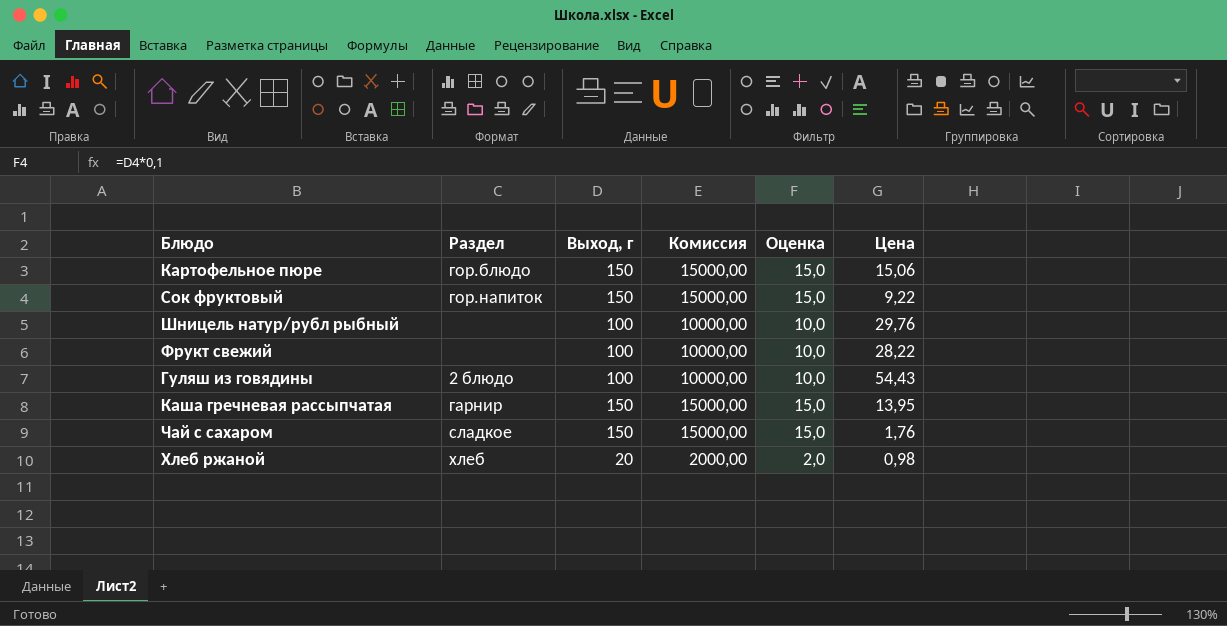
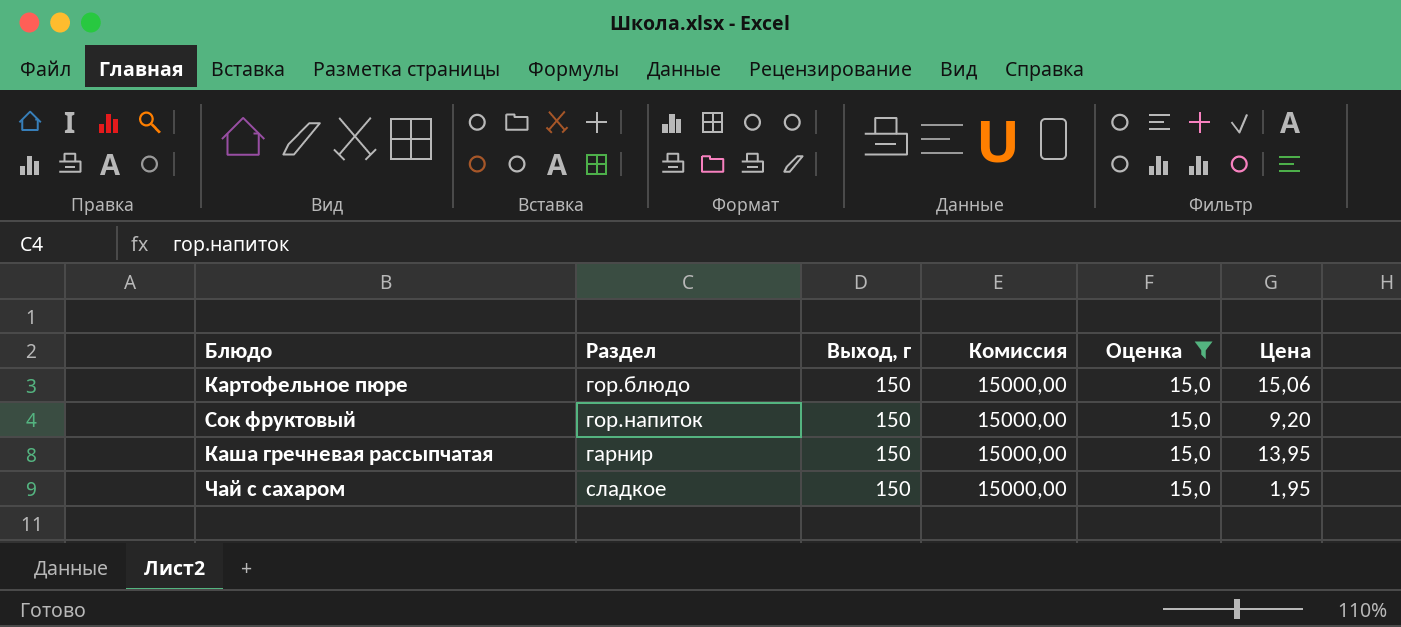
filter: none -> Оценка = 15,0
Сок фруктовый | Цена: 9,22 -> 9,20
Чай с сахаром | Цена: 1,76 -> 1,95

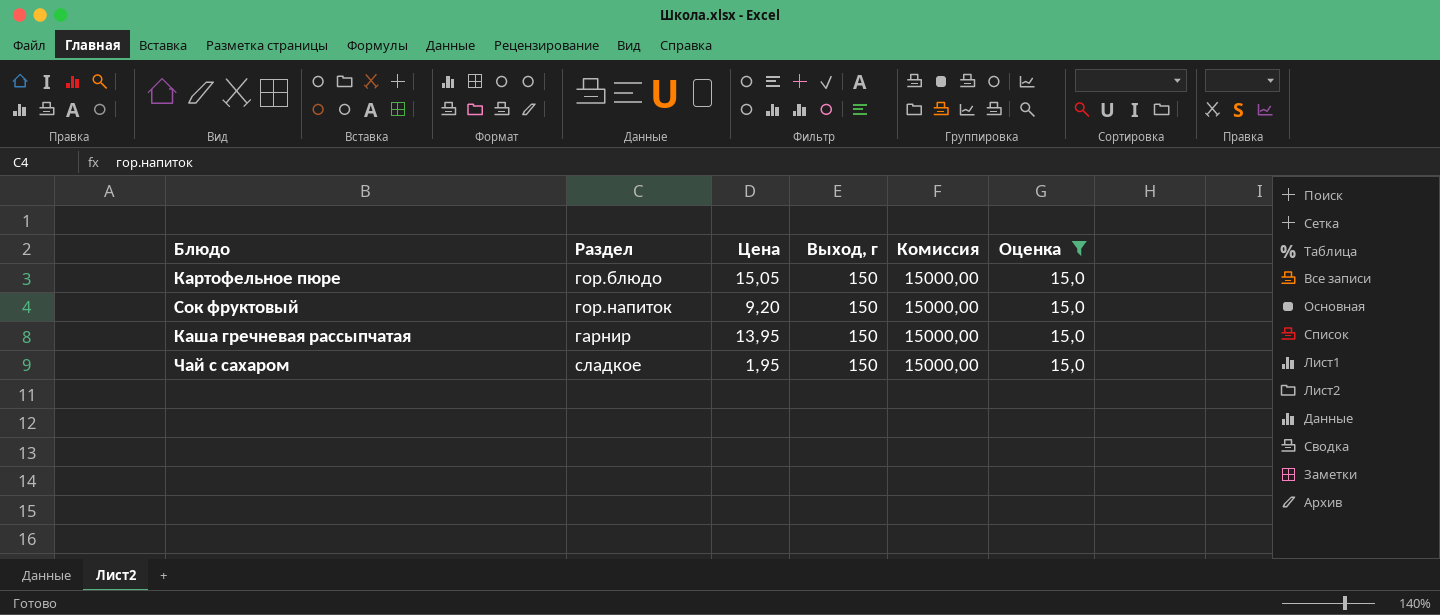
column Цена | position: 6 -> 3
Картофельное пюре | Цена: 15,06 -> 15,05

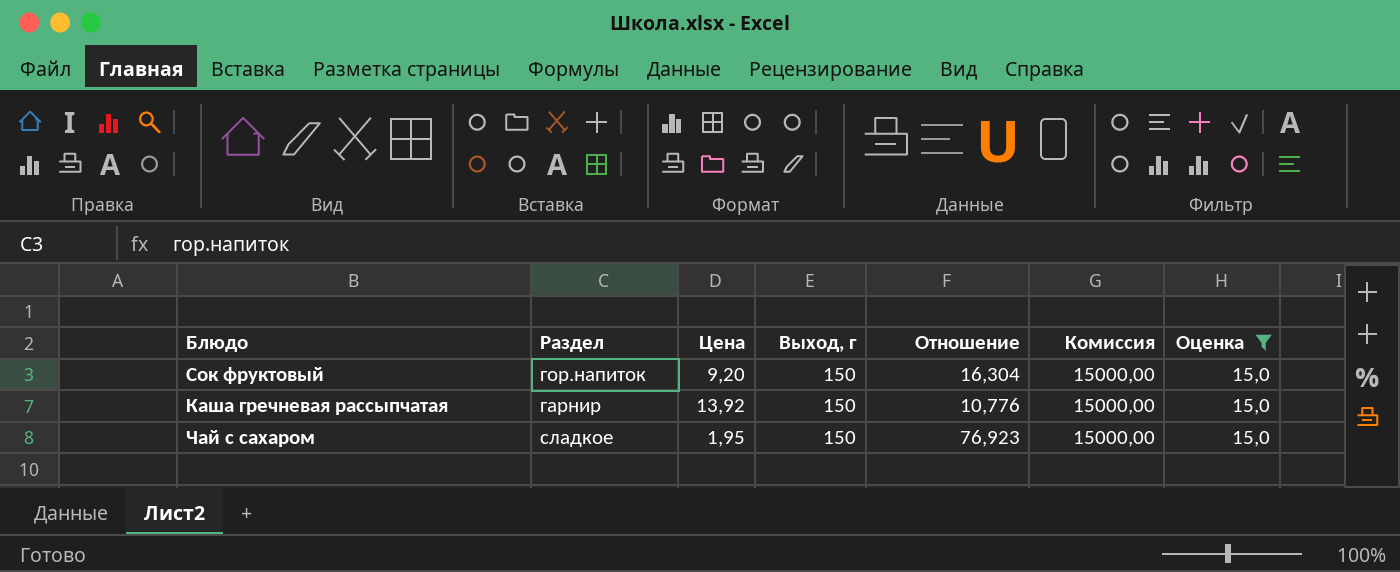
column Отношение | formula: none -> [Выход, г] / [Цена]
row Картофельное пюре: гор.блюдо | 15,05 | 150 | 15000,00 | 15,0 -> none
Каша гречневая рассыпчатая | Цена: 13,95 -> 13,92

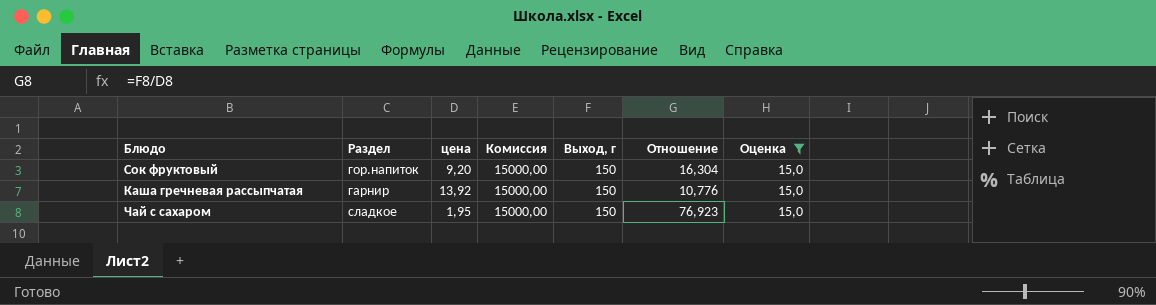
column name: Цена -> цена
column Комиссия | position: 6 -> 4

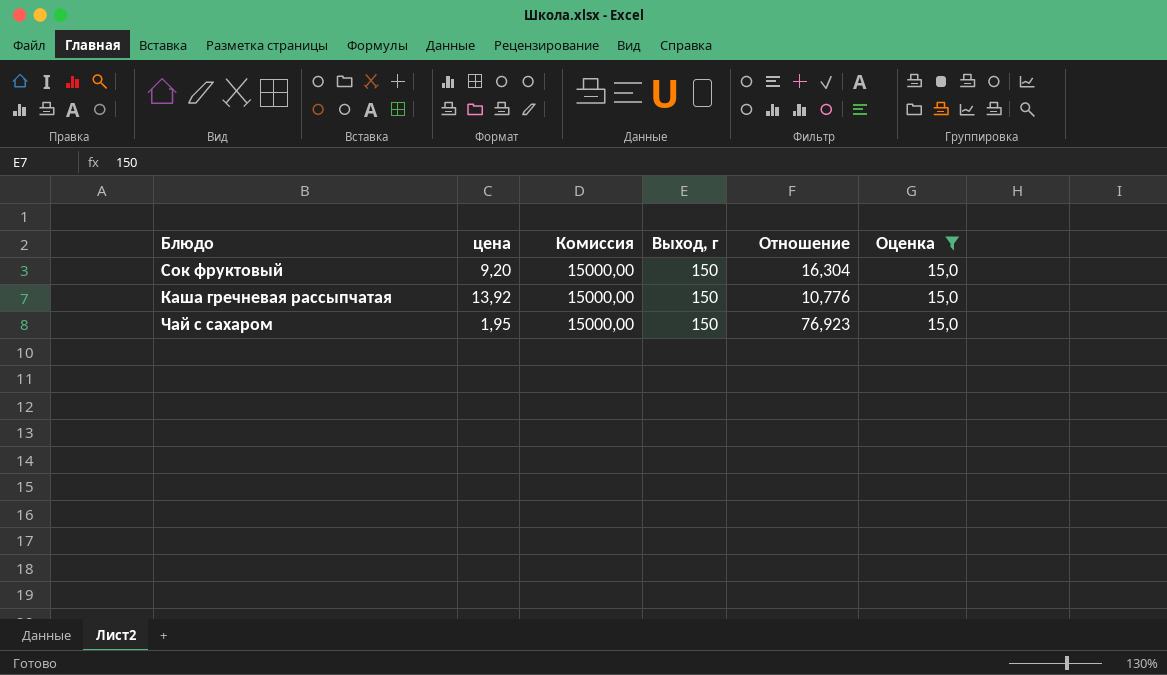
column Раздел | position: 2 -> none

